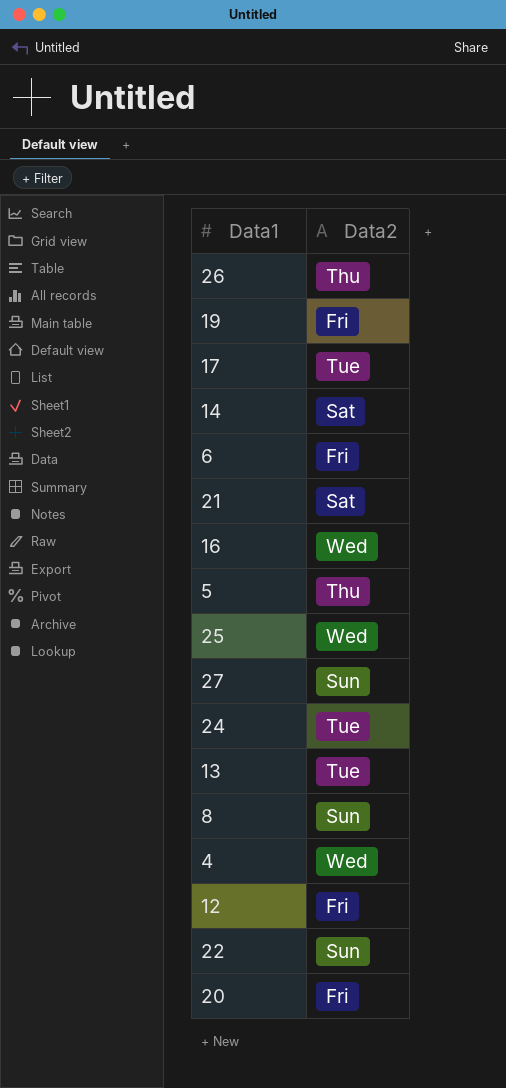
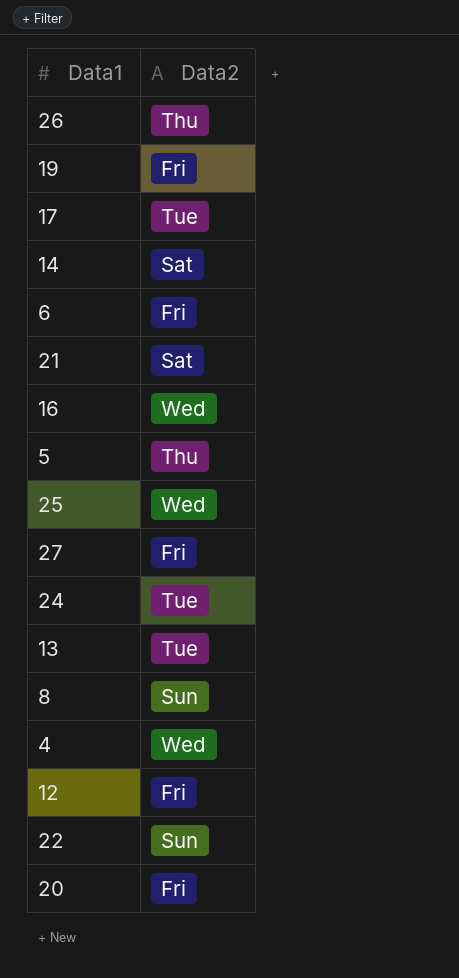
27 | Data2: Sun -> Fri

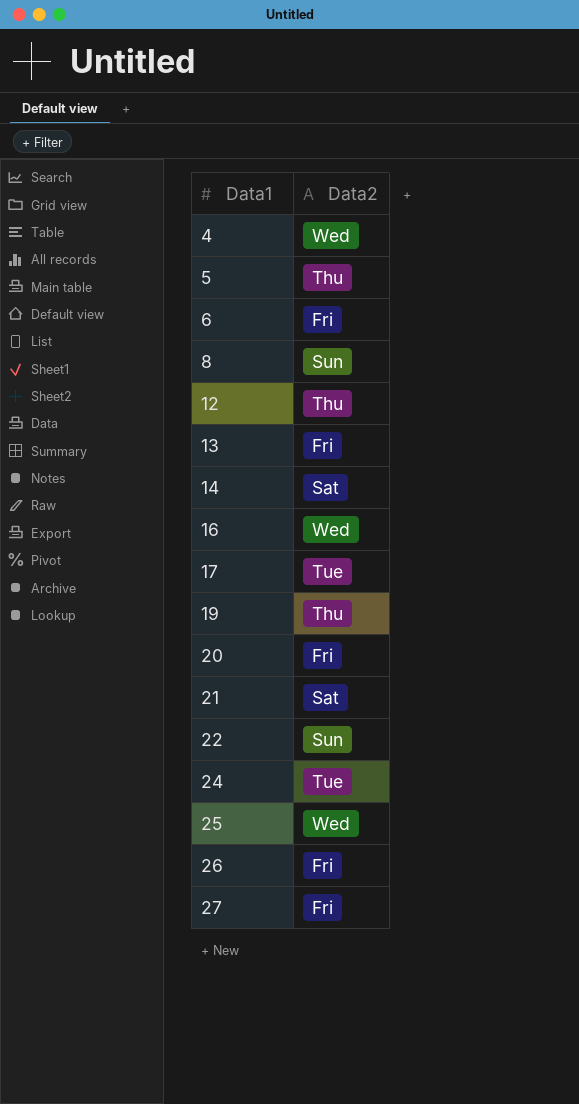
row order: none -> Data1 ascending
12 | Data2: Fri -> Thu
13 | Data2: Tue -> Fri
19 | Data2: Fri -> Thu
26 | Data2: Thu -> Fri

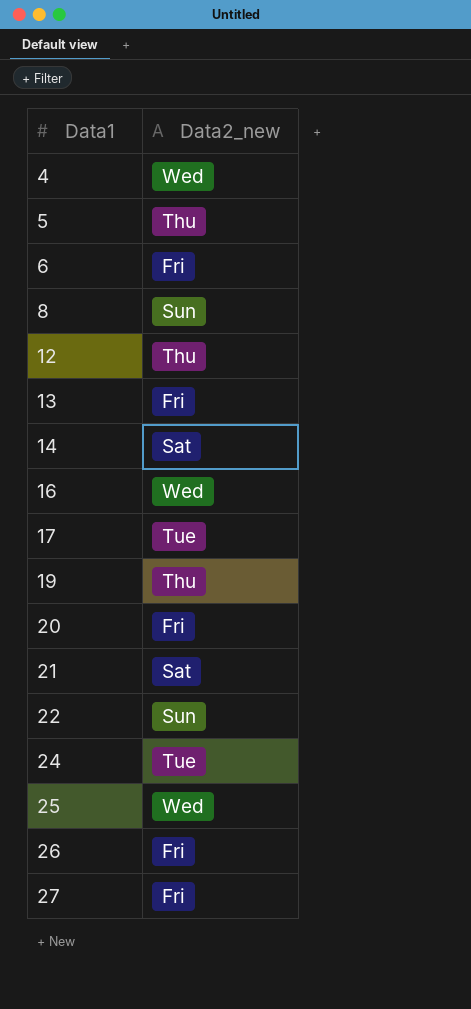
column name: Data2 -> Data2_new

